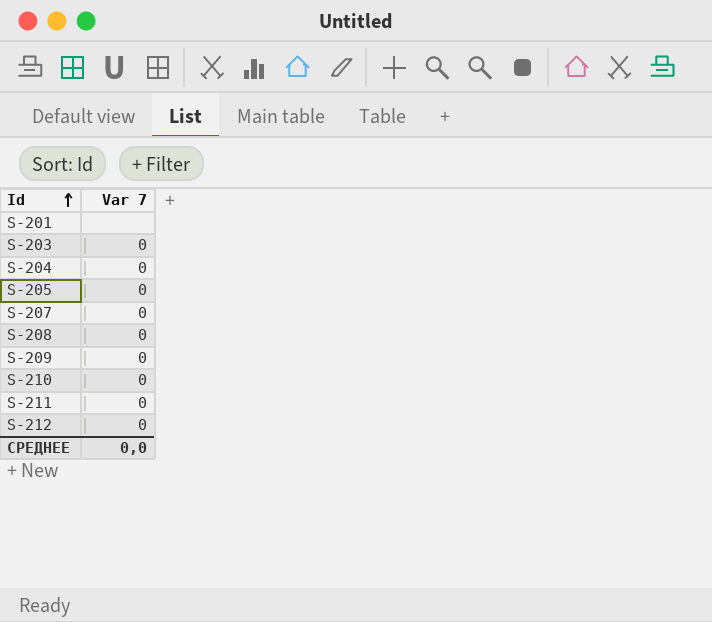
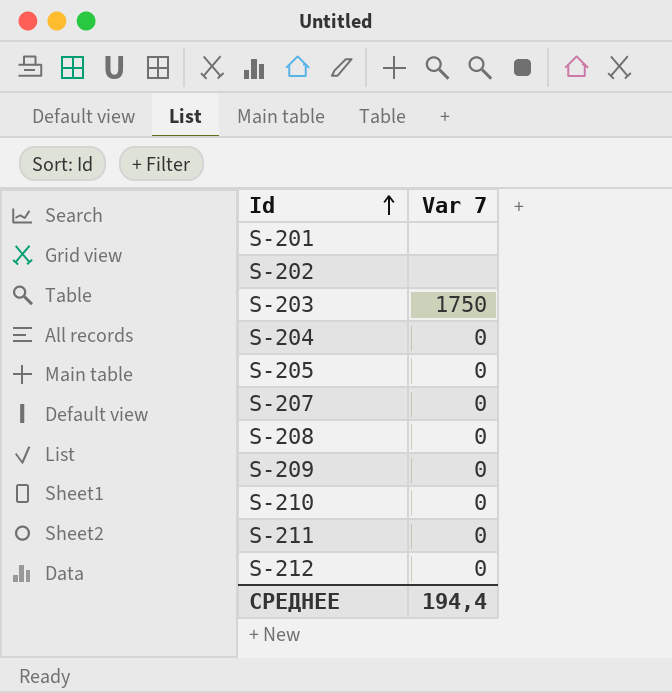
row S-202: none -> none
S-203 | Var 7: 0 -> 1750
СРЕДНЕЕ | Var 7: 0,0 -> 194,4

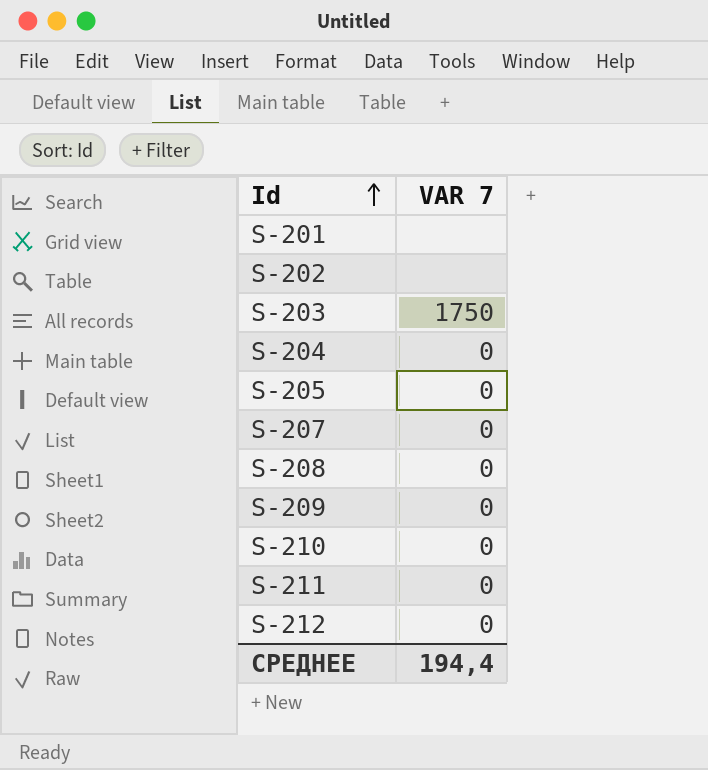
column name: Var 7 -> VAR 7

